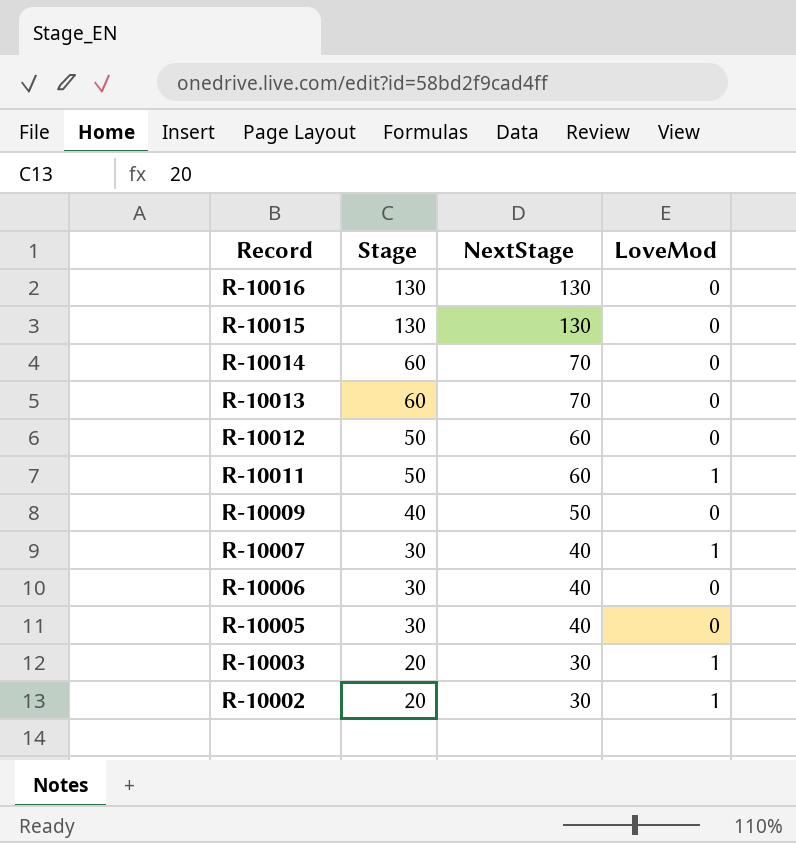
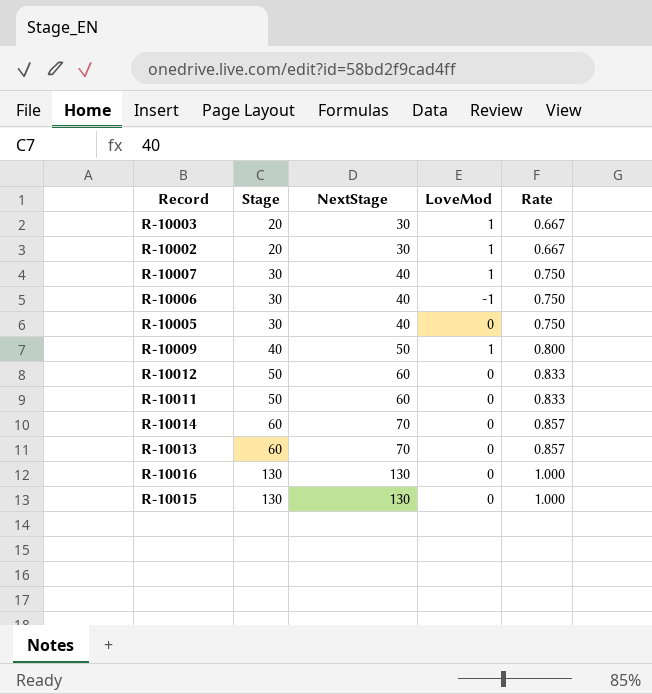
row order: Record descending -> Stage ascending
column Rate | formula: none -> [Stage] / [NextStage]
R-10006 | LoveMod: 0 -> -1
R-10009 | LoveMod: 0 -> 1
R-10011 | LoveMod: 1 -> 0

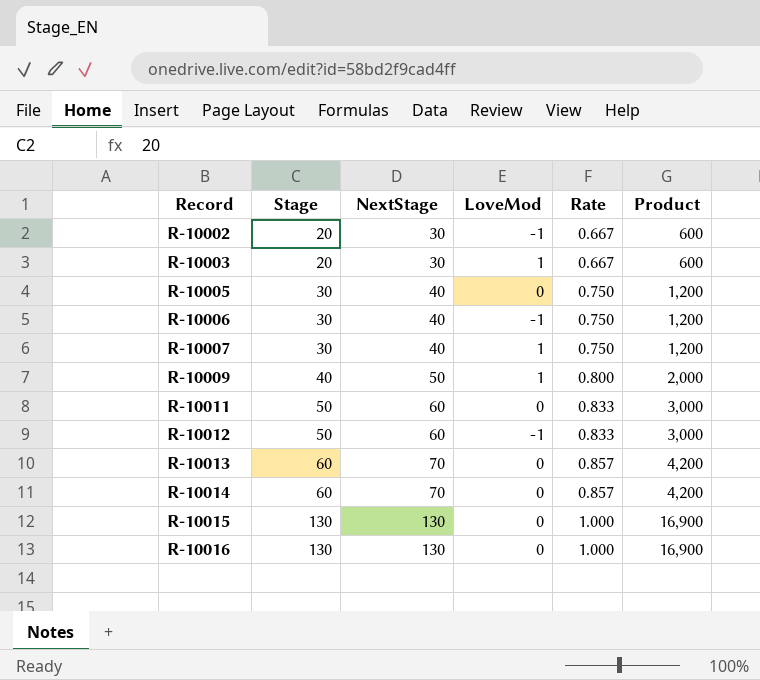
row order: Stage ascending -> Record ascending
column Product | formula: none -> [Stage] * [NextStage]
R-10002 | LoveMod: 1 -> -1
R-10012 | LoveMod: 0 -> -1

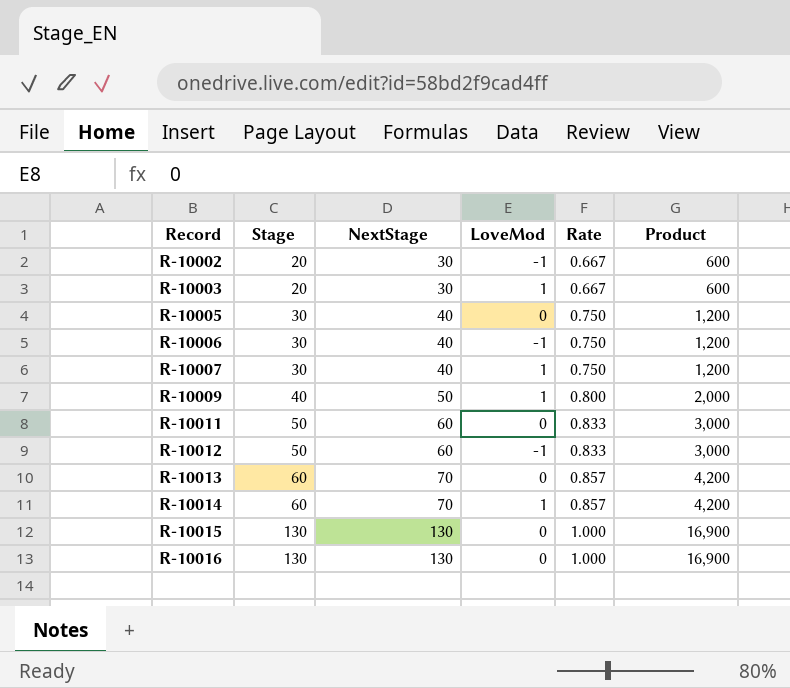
R-10014 | LoveMod: 0 -> 1

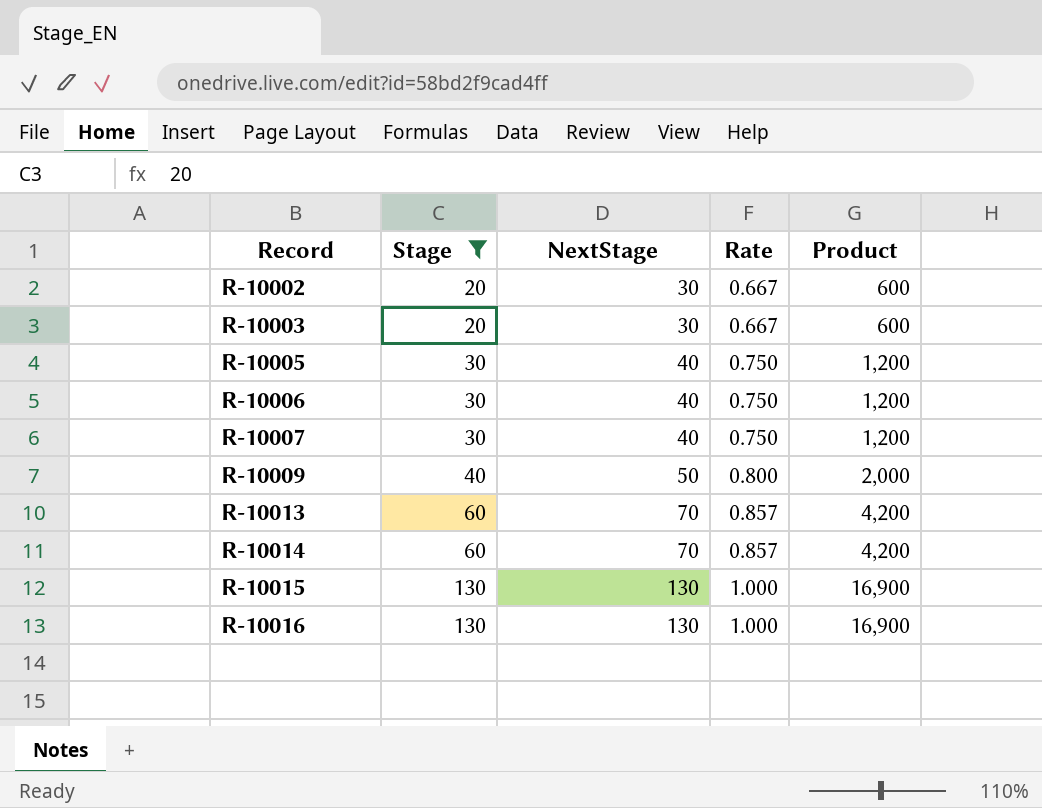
filter: none -> Stage != 50
column LoveMod | position: 4 -> none

